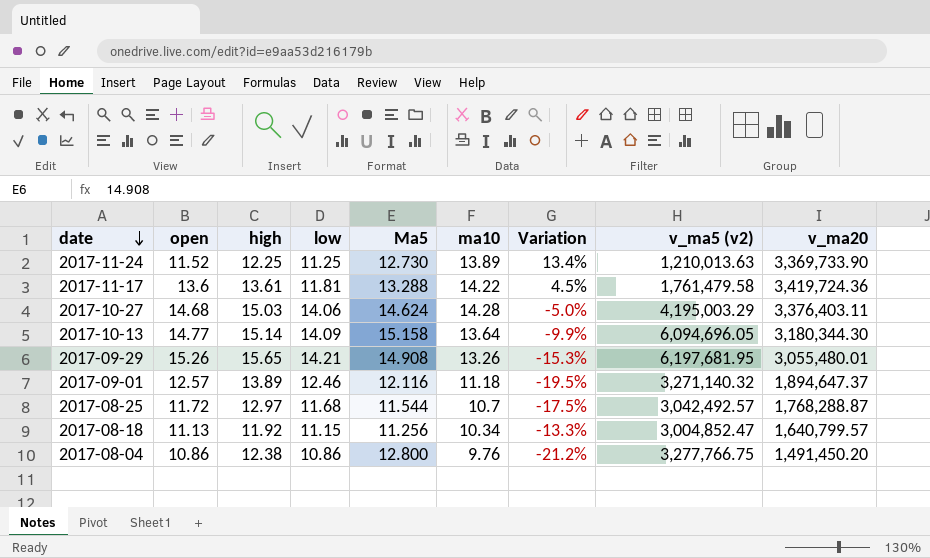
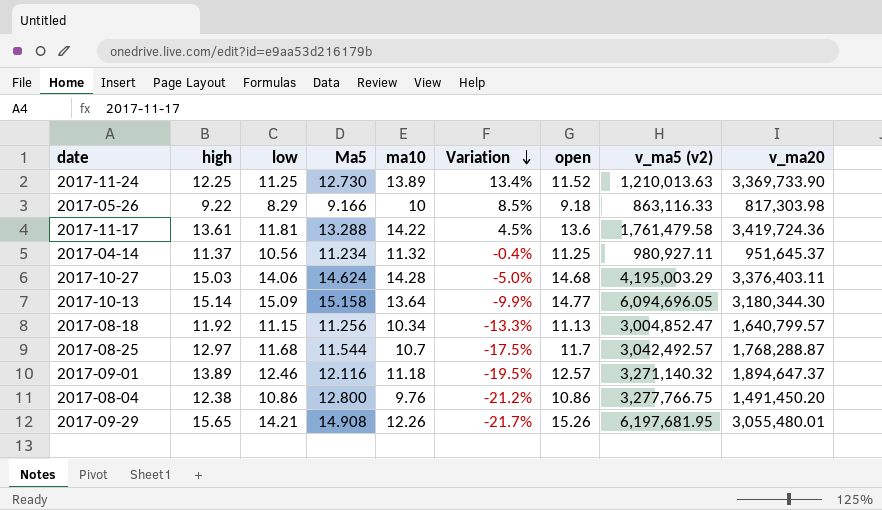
row order: date descending -> Variation descending
column open | position: 2 -> 7
row 2017-05-26: none -> 9.22 | 8.29 | 9.166 | 10 | 8.5% | 9.18 | 863,116.33 | 817,303.98
row 2017-04-14: none -> 11.37 | 10.56 | 11.234 | 11.32 | -0.4% | 11.25 | 980,927.11 | 951,645.37
2017-10-13 | low: 14.09 -> 15.09
2017-08-25 | open: 11.72 -> 11.7
2017-09-29 | ma10: 13.26 -> 12.26
2017-09-29 | Variation: -15.3% -> -21.7%

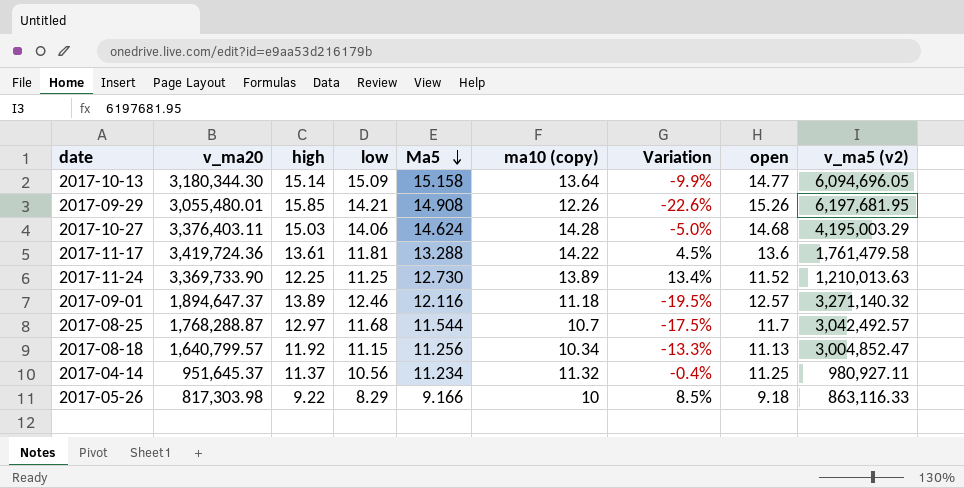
row order: Variation descending -> Ma5 descending
column v_ma20 | position: 9 -> 2
column name: ma10 -> ma10 (copy)
row 2017-08-04: 12.38 | 10.86 | 12.800 | 9.76 | -21.2% | 10.86 | 3,277,766.75 | 1,491,450.20 -> none
2017-09-29 | high: 15.65 -> 15.85
2017-09-29 | Variation: -21.7% -> -22.6%

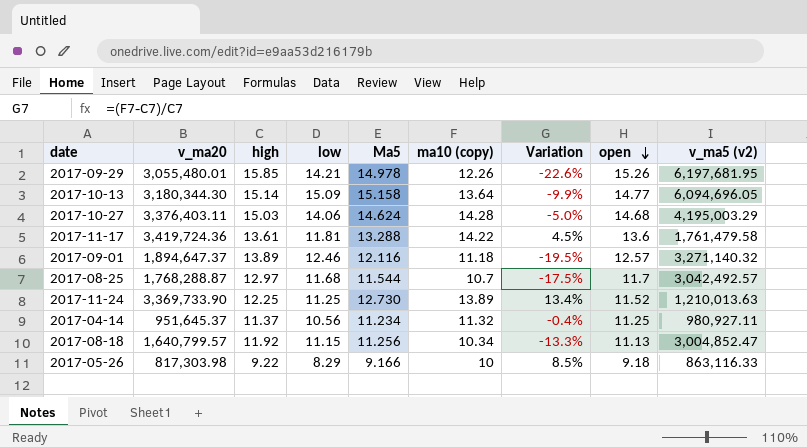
row order: Ma5 descending -> open descending
2017-09-29 | Ma5: 14.908 -> 14.978

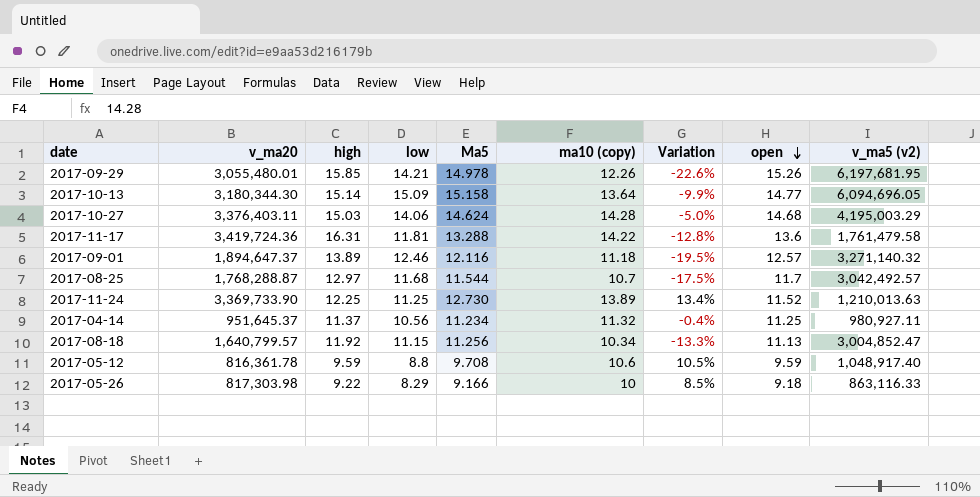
2017-11-17 | high: 13.61 -> 16.31
2017-11-17 | Variation: 4.5% -> -12.8%
row 2017-05-12: none -> 816,361.78 | 9.59 | 8.8 | 9.708 | 10.6 | 10.5% | 9.59 | 1,048,917.40

